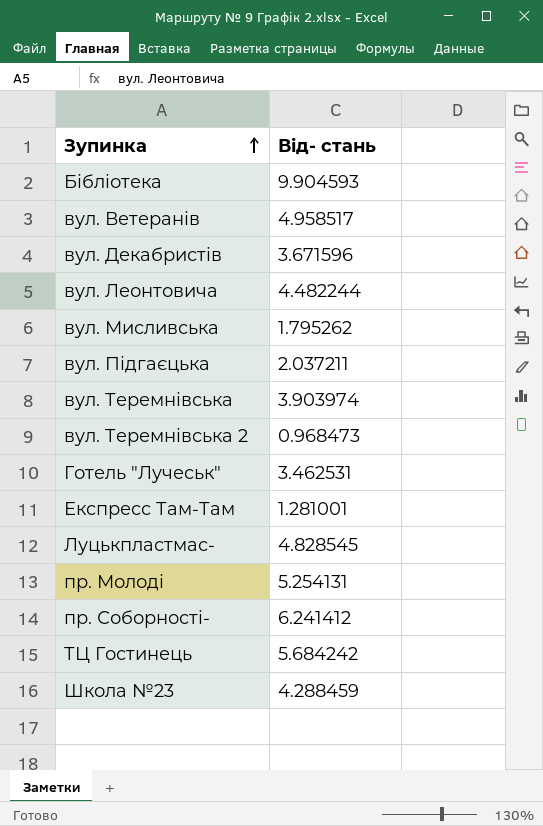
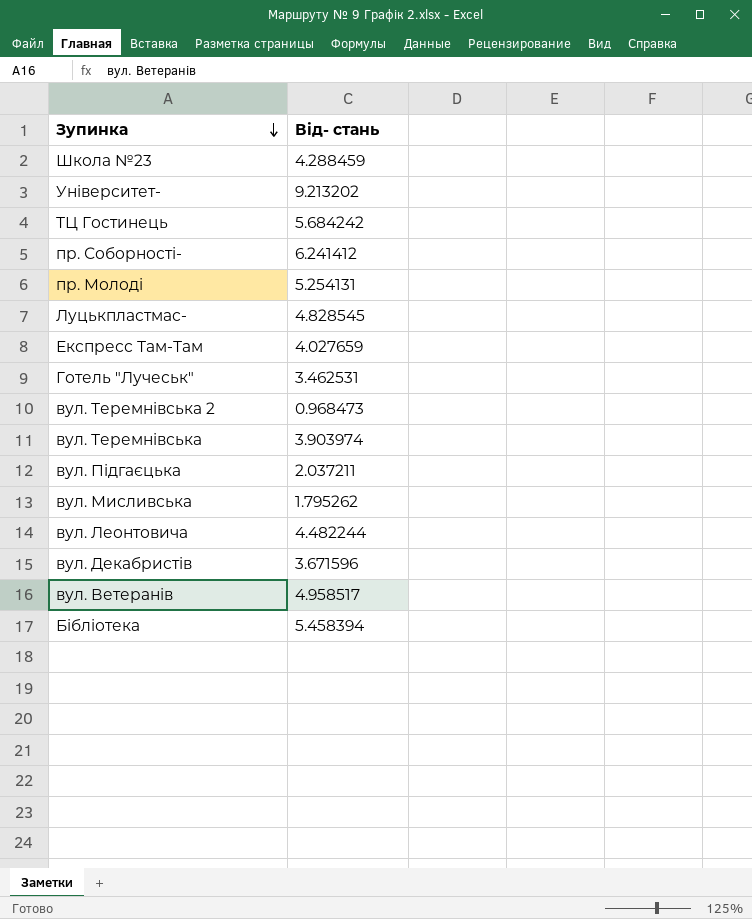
row order: Зупинка ascending -> Зупинка descending
row Університет-: none -> 9.213202
Експресс Там-Там | Від- стань: 1.281001 -> 4.027659
Бібліотека | Від- стань: 9.904593 -> 5.458394

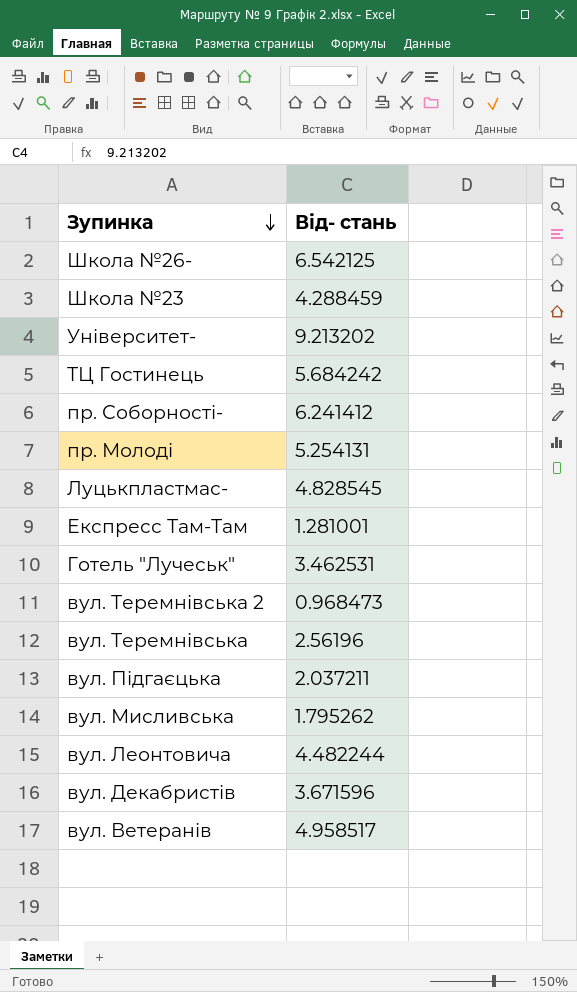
row Бібліотека: 5.458394 -> none
row Школа №26-: none -> 6.542125
Експресс Там-Там | Від- стань: 4.027659 -> 1.281001
вул. Теремнівська | Від- стань: 3.903974 -> 2.56196

